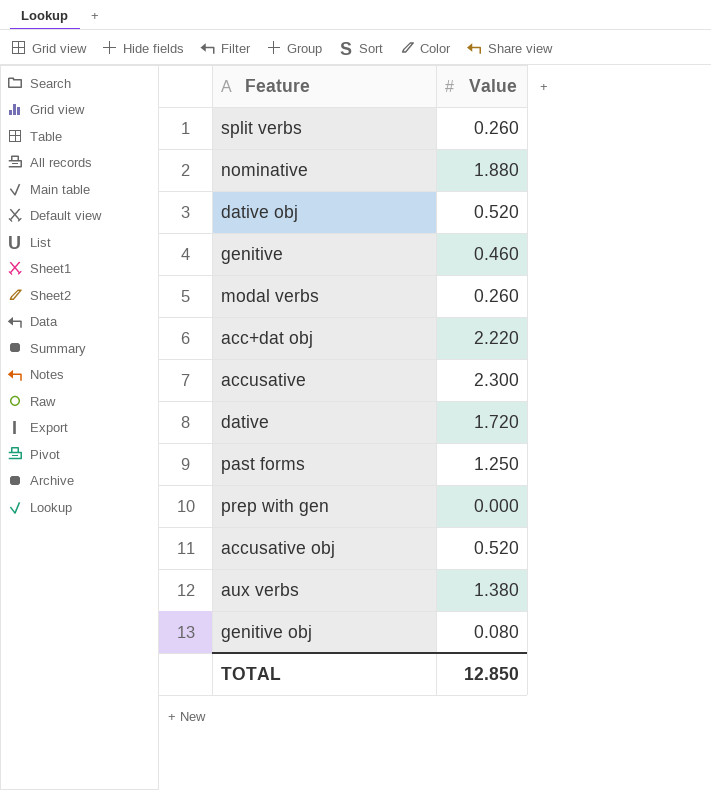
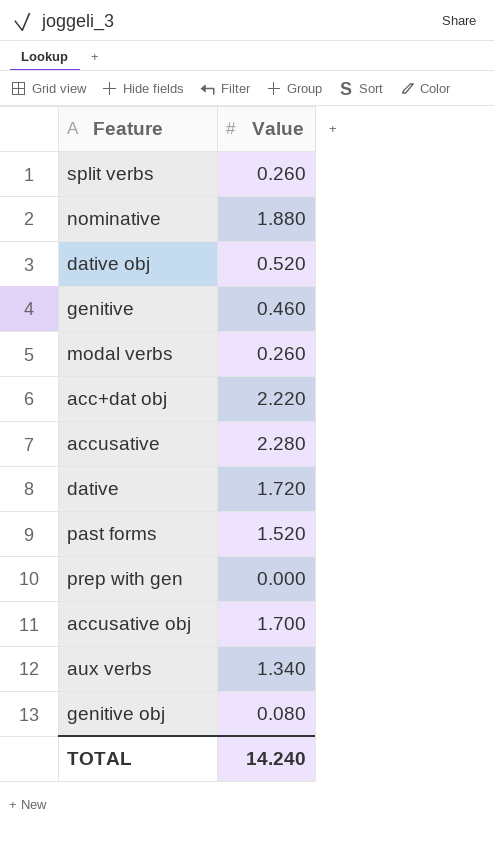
accusative | Value: 2.300 -> 2.280
past forms | Value: 1.250 -> 1.520
accusative obj | Value: 0.520 -> 1.700
aux verbs | Value: 1.380 -> 1.340
TOTAL | Value: 12.850 -> 14.240

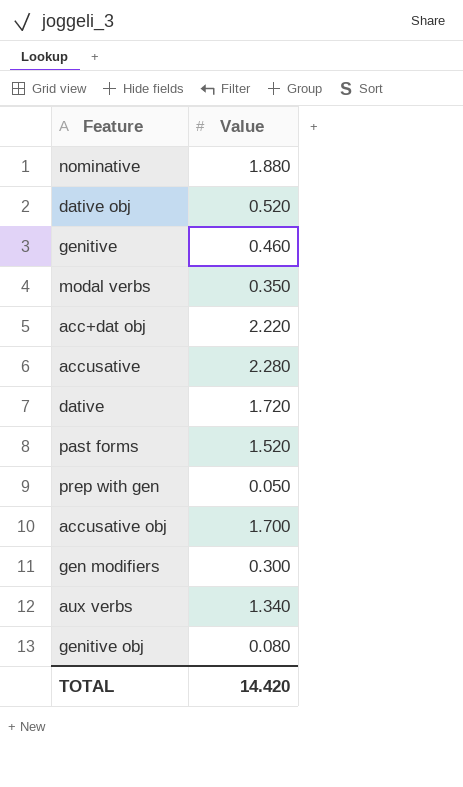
row split verbs: 0.260 -> none
modal verbs | Value: 0.260 -> 0.350
prep with gen | Value: 0.000 -> 0.050
row gen modifiers: none -> 0.300
TOTAL | Value: 14.240 -> 14.420

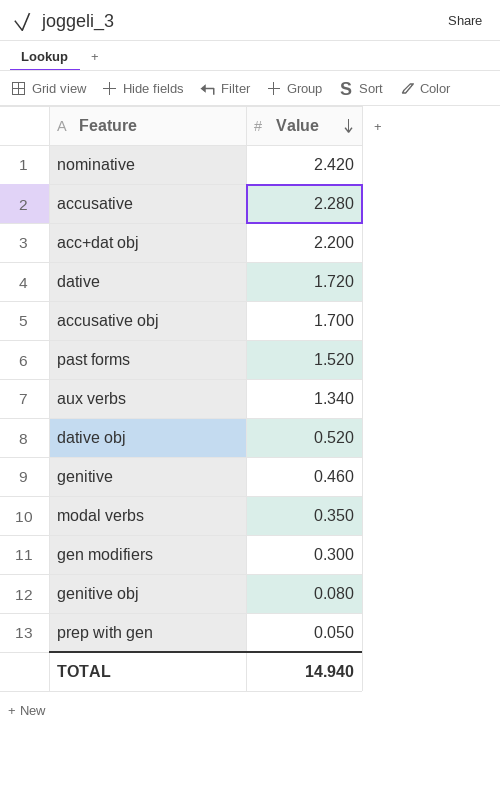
row order: none -> Value descending
nominative | Value: 1.880 -> 2.420
acc+dat obj | Value: 2.220 -> 2.200
TOTAL | Value: 14.420 -> 14.940

